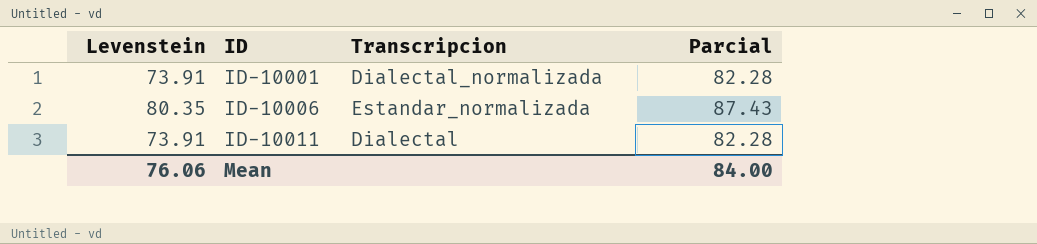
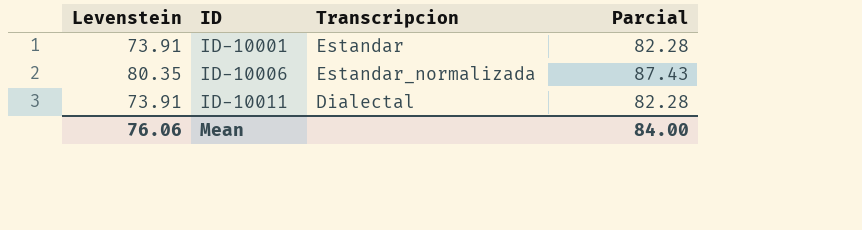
ID-10001 | Transcripcion: Dialectal_normalizada -> Estandar

